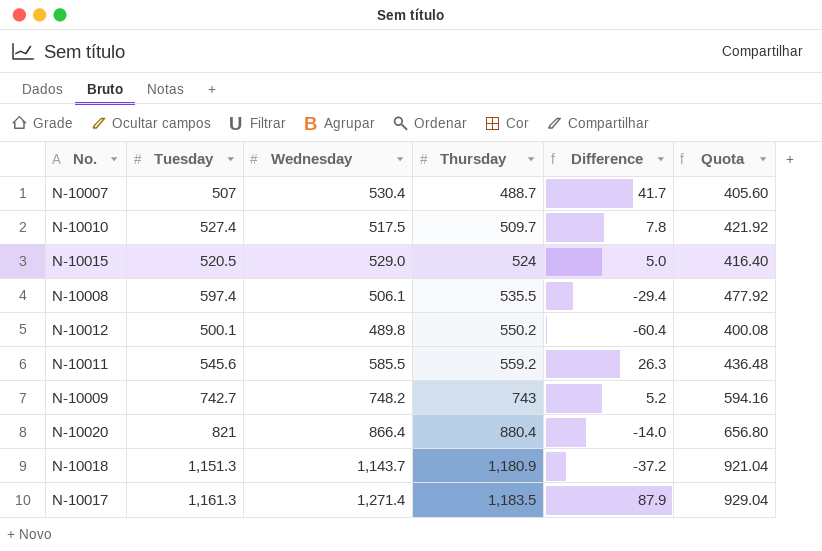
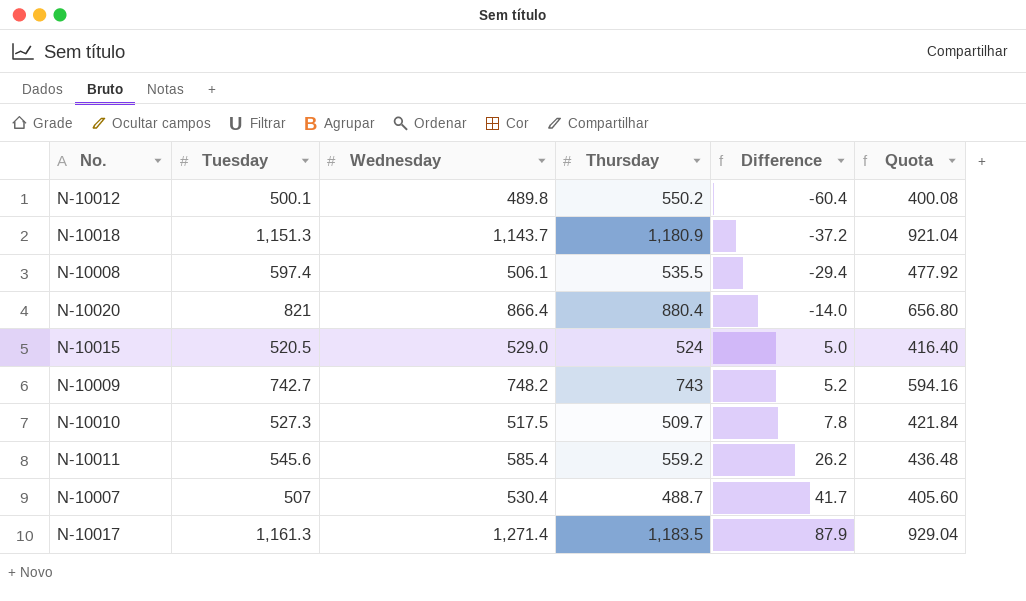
row order: Thursday ascending -> Difference ascending
N-10010 | Tuesday: 527.4 -> 527.3
N-10010 | Quota: 421.92 -> 421.84
N-10011 | Wednesday: 585.5 -> 585.4
N-10011 | Difference: 26.3 -> 26.2

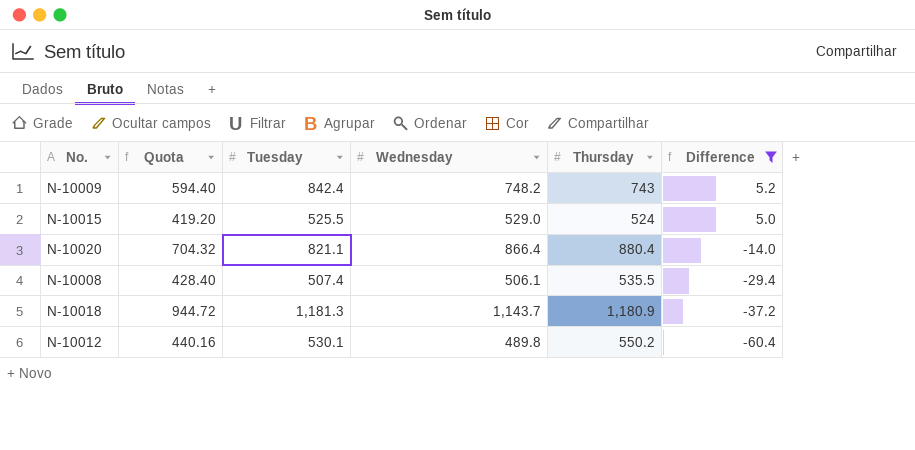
filter: none -> Difference <= 5.2
row order: Difference ascending -> Difference descending
column Quota | formula: [Tuesday] * 0.8 -> [Thursday] * 0.8
column Quota | position: 6 -> 2
N-10009 | Tuesday: 742.7 -> 842.4
N-10015 | Tuesday: 520.5 -> 525.5
N-10020 | Tuesday: 821 -> 821.1
N-10008 | Tuesday: 597.4 -> 507.4
N-10018 | Tuesday: 1,151.3 -> 1,181.3
N-10012 | Tuesday: 500.1 -> 530.1

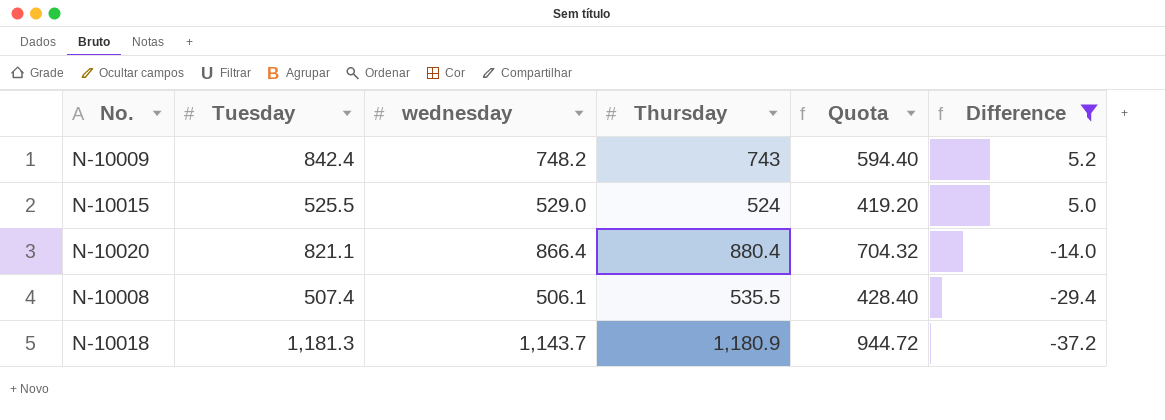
column name: Wednesday -> wednesday
column Quota | position: 2 -> 5
row N-10012: 440.16 | 530.1 | 489.8 | 550.2 | -60.4 -> none

